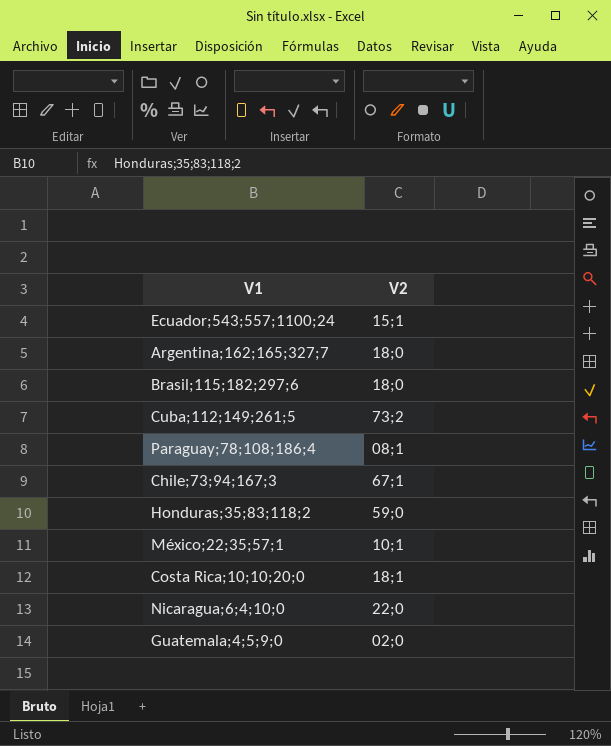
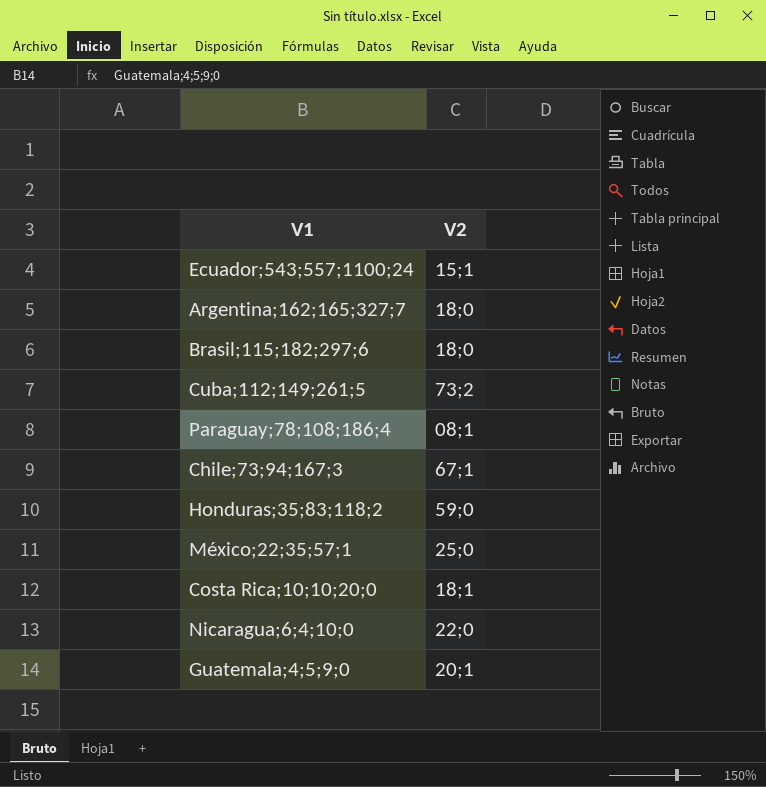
México;22;35;57;1 | V2: 10;1 -> 25;0
Guatemala;4;5;9;0 | V2: 02;0 -> 20;1

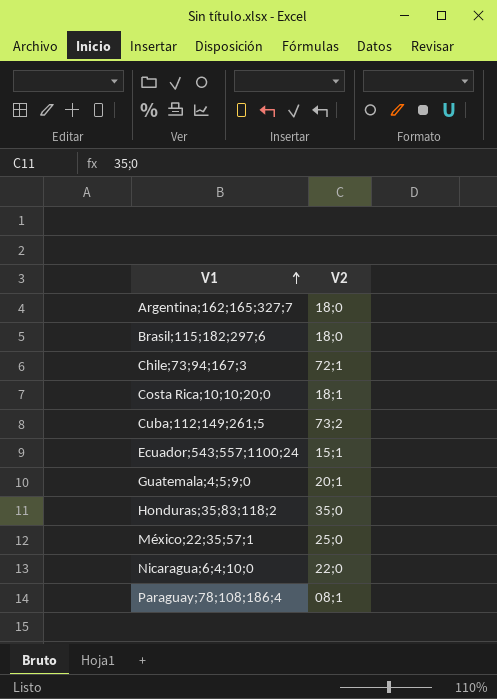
row order: none -> V1 ascending
Chile;73;94;167;3 | V2: 67;1 -> 72;1
Honduras;35;83;118;2 | V2: 59;0 -> 35;0

